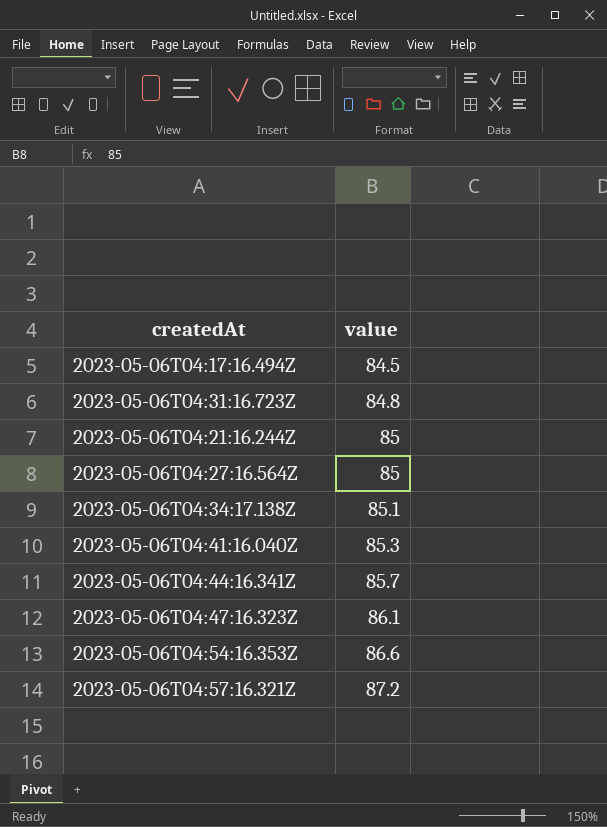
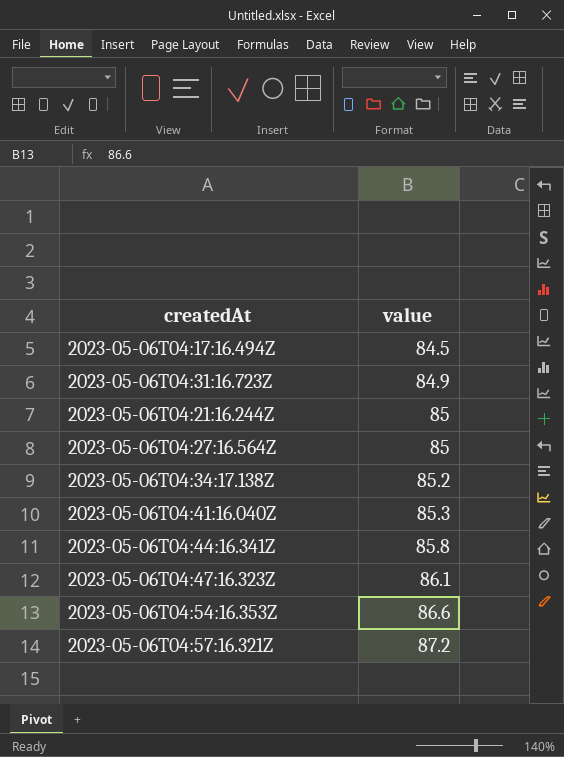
2023-05-06T04:31:16.723Z | value: 84.8 -> 84.9
2023-05-06T04:34:17.138Z | value: 85.1 -> 85.2
2023-05-06T04:44:16.341Z | value: 85.7 -> 85.8

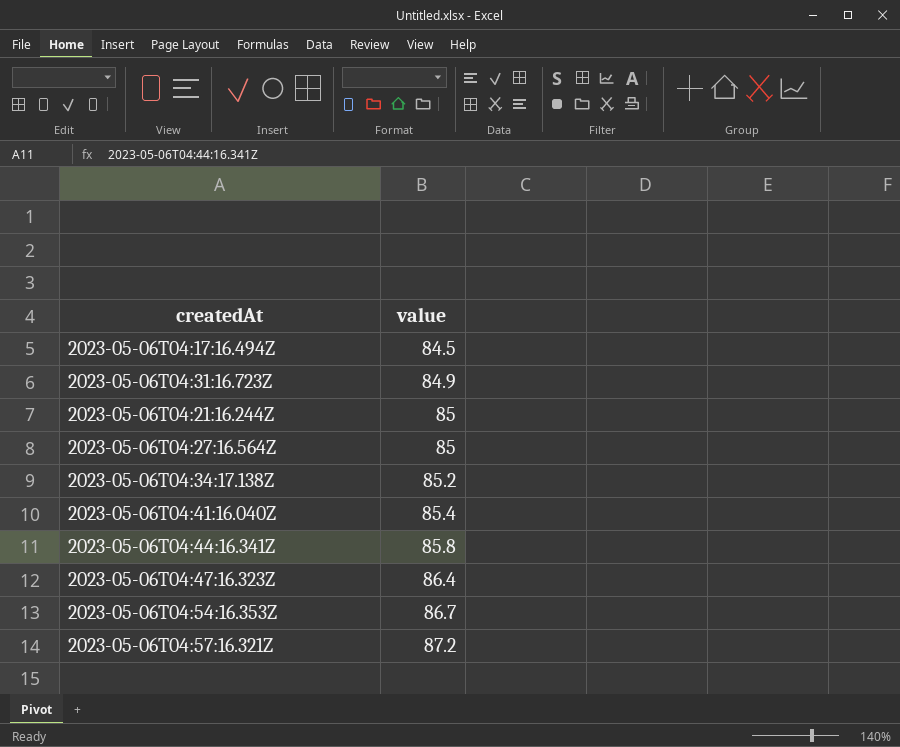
2023-05-06T04:41:16.040Z | value: 85.3 -> 85.4
2023-05-06T04:47:16.323Z | value: 86.1 -> 86.4
2023-05-06T04:54:16.353Z | value: 86.6 -> 86.7

